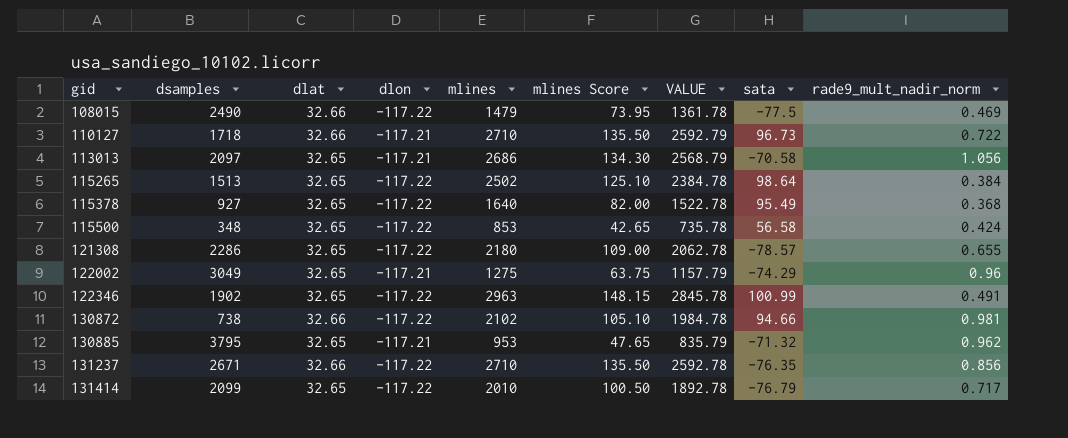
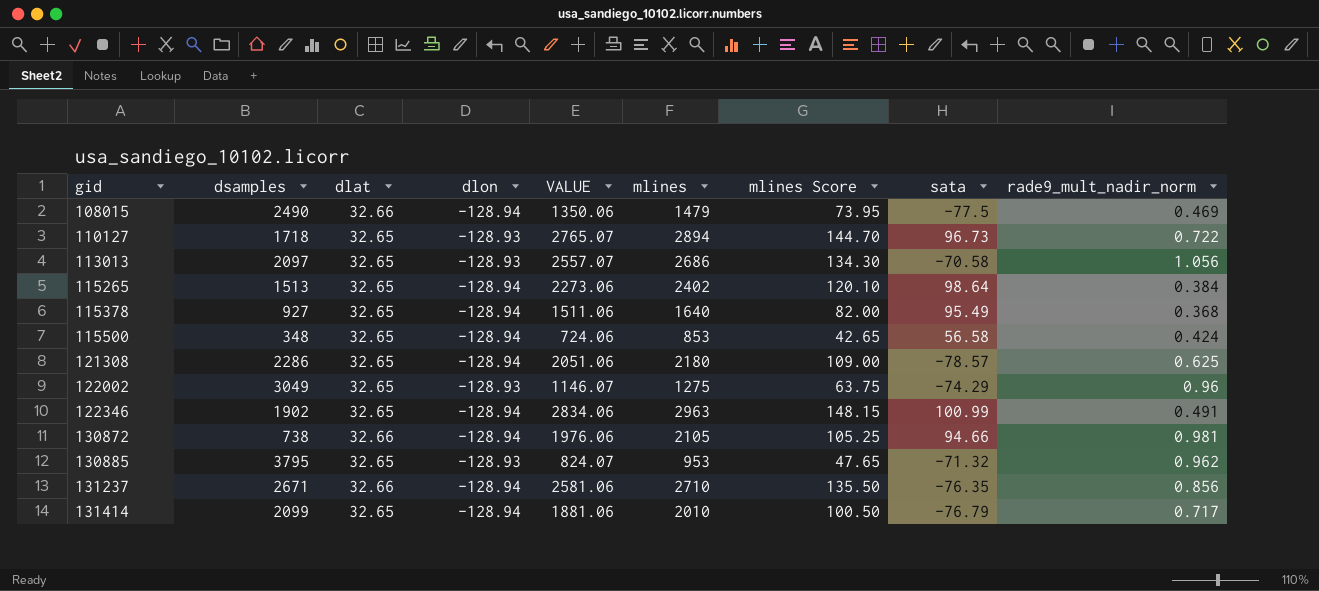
column VALUE | position: 7 -> 5
108015 | dlon: -117.22 -> -128.94
108015 | VALUE: 1361.78 -> 1350.06
110127 | dlat: 32.66 -> 32.65
110127 | dlon: -117.21 -> -128.93
110127 | VALUE: 2592.79 -> 2765.07
110127 | mlines: 2710 -> 2894
110127 | mlines Score: 135.50 -> 144.70
113013 | dlon: -117.21 -> -128.93
113013 | VALUE: 2568.79 -> 2557.07
115265 | dlon: -117.22 -> -128.94
115265 | VALUE: 2384.78 -> 2273.06
115265 | mlines: 2502 -> 2402
115265 | mlines Score: 125.10 -> 120.10
115378 | dlon: -117.22 -> -128.94
115378 | VALUE: 1522.78 -> 1511.06
115500 | dlon: -117.22 -> -128.94
115500 | VALUE: 735.78 -> 724.06
121308 | dlon: -117.22 -> -128.94
121308 | VALUE: 2062.78 -> 2051.06
121308 | rade9_mult_nadir_norm: 0.655 -> 0.625
122002 | dlon: -117.21 -> -128.93
122002 | VALUE: 1157.79 -> 1146.07
122346 | dlon: -117.22 -> -128.94
122346 | VALUE: 2845.78 -> 2834.06
130872 | dlon: -117.22 -> -128.94
130872 | VALUE: 1984.78 -> 1976.06
130872 | mlines: 2102 -> 2105
130872 | mlines Score: 105.10 -> 105.25
130885 | dlon: -117.21 -> -128.93
130885 | VALUE: 835.79 -> 824.07
131237 | dlon: -117.22 -> -128.94
131237 | VALUE: 2592.78 -> 2581.06
131414 | dlon: -117.22 -> -128.94
131414 | VALUE: 1892.78 -> 1881.06

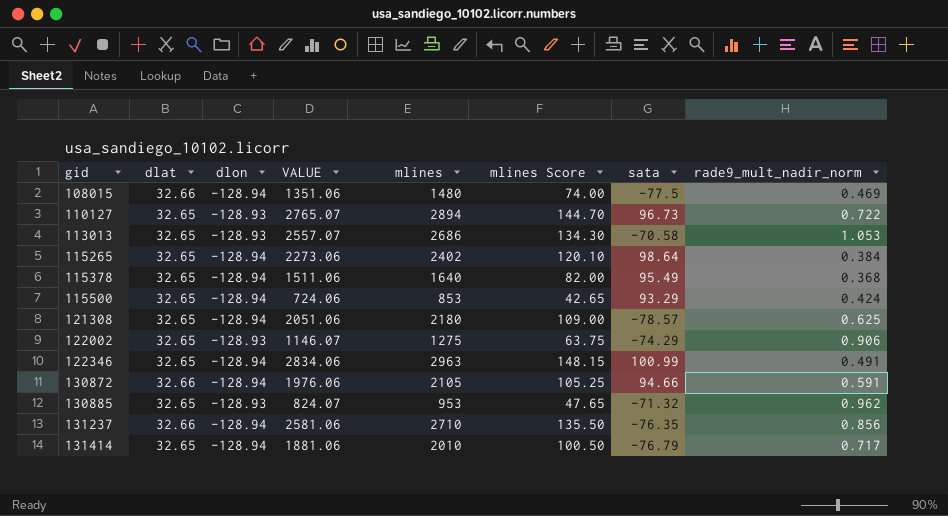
column dsamples | position: 2 -> none
108015 | VALUE: 1350.06 -> 1351.06
108015 | mlines: 1479 -> 1480
108015 | mlines Score: 73.95 -> 74.00
113013 | rade9_mult_nadir_norm: 1.056 -> 1.053
115500 | sata: 56.58 -> 93.29
122002 | rade9_mult_nadir_norm: 0.96 -> 0.906
130872 | rade9_mult_nadir_norm: 0.981 -> 0.591

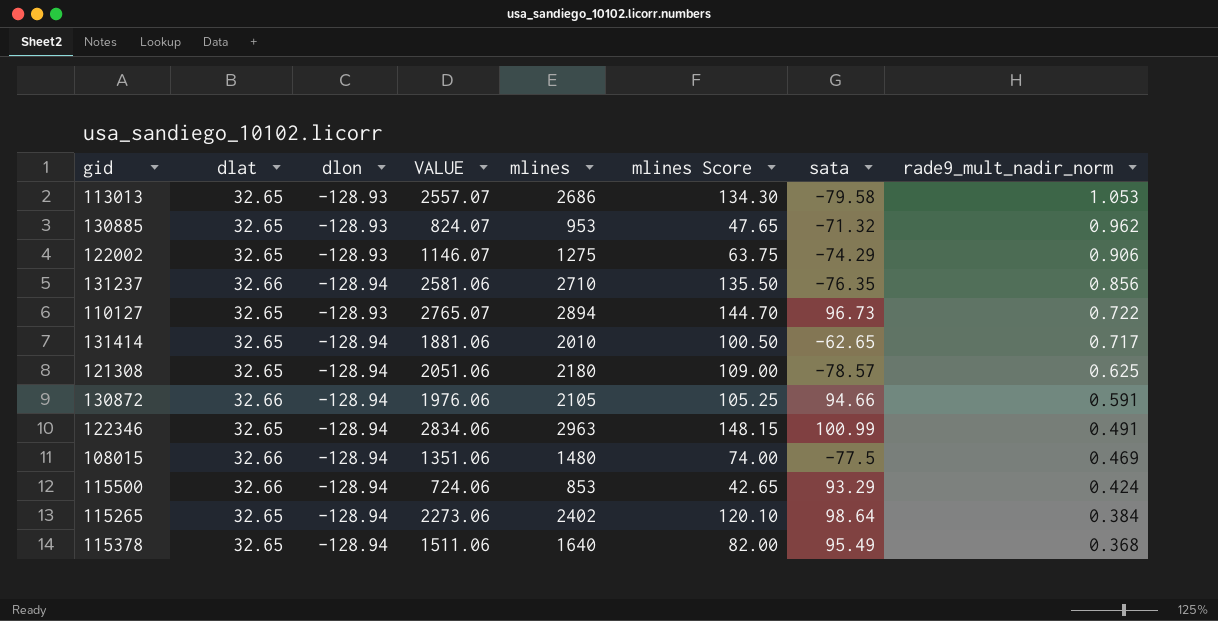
row order: gid ascending -> rade9_mult_nadir_norm descending
113013 | sata: -70.58 -> -79.58
131414 | sata: -76.79 -> -62.65
115500 | dlat: 32.65 -> 32.66

